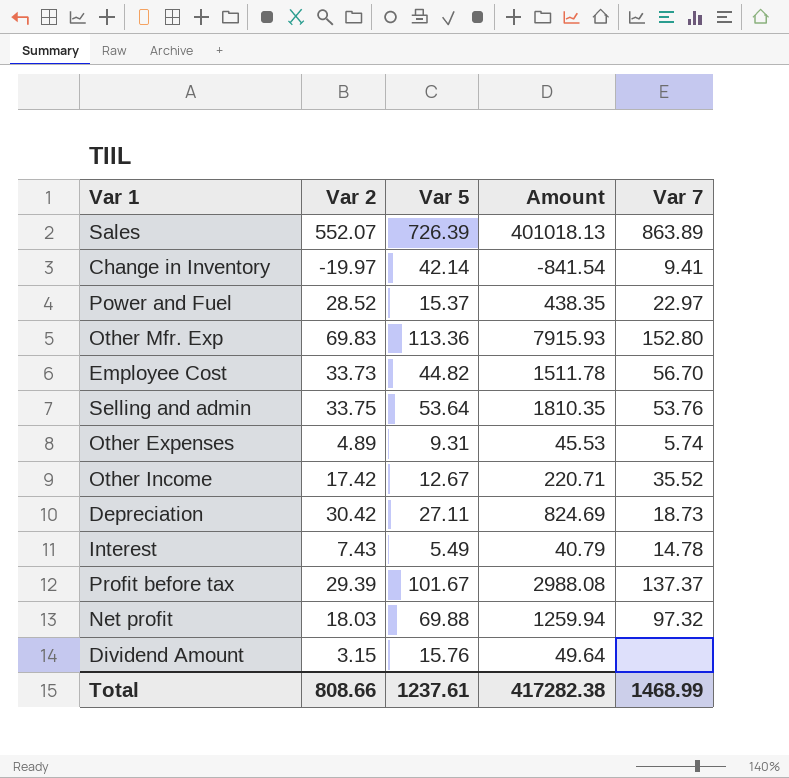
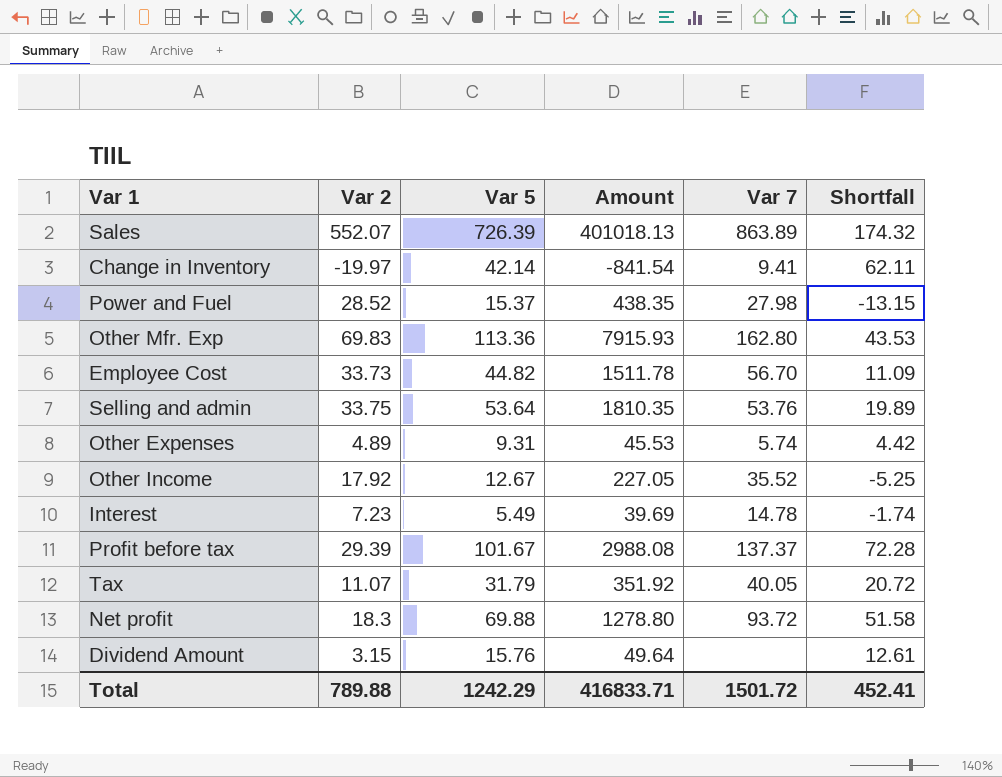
column Shortfall | formula: none -> [Var 5] - [Var 2]
row Depreciation: 30.42 | 27.11 | 824.69 | 18.73 -> none
Power and Fuel | Var 7: 22.97 -> 27.98
Other Mfr. Exp | Var 7: 152.80 -> 162.80
Other Income | Var 2: 17.42 -> 17.92
Other Income | Amount: 220.71 -> 227.05
Interest | Var 2: 7.43 -> 7.23
Interest | Amount: 40.79 -> 39.69
row Tax: none -> 11.07 | 31.79 | 351.92 | 40.05 | 20.72
Net profit | Var 2: 18.03 -> 18.3
Net profit | Amount: 1259.94 -> 1278.80
Net profit | Var 7: 97.32 -> 93.72
Total | Var 2: 808.66 -> 789.88
Total | Var 5: 1237.61 -> 1242.29
Total | Amount: 417282.38 -> 416833.71
Total | Var 7: 1468.99 -> 1501.72

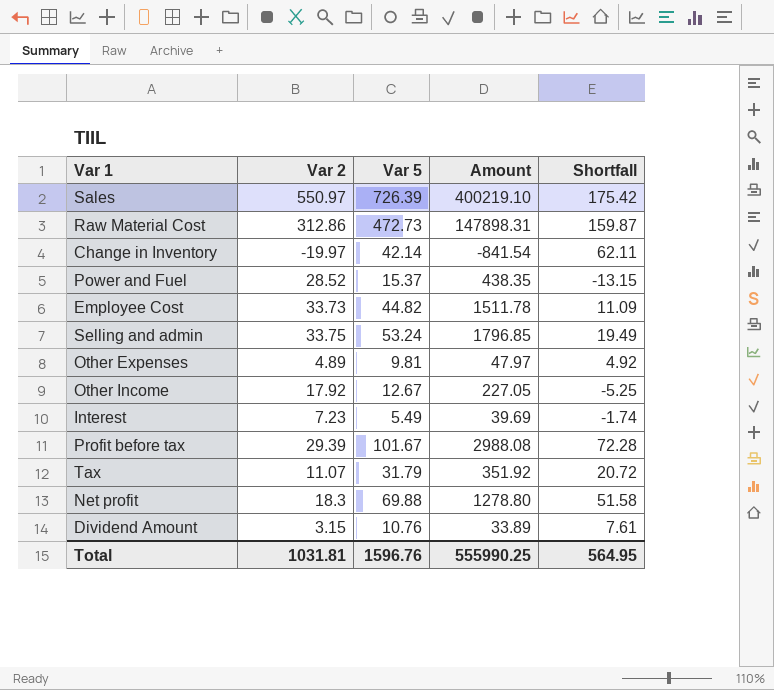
column Var 7 | position: 5 -> none
row Other Mfr. Exp: 69.83 | 113.36 | 7915.93 | 162.80 | 43.53 -> none
Sales | Var 2: 552.07 -> 550.97
Sales | Amount: 401018.13 -> 400219.10
Sales | Shortfall: 174.32 -> 175.42
row Raw Material Cost: none -> 312.86 | 472.73 | 147898.31 | 159.87
Selling and admin | Var 5: 53.64 -> 53.24
Selling and admin | Amount: 1810.35 -> 1796.85
Selling and admin | Shortfall: 19.89 -> 19.49
Other Expenses | Var 5: 9.31 -> 9.81
Other Expenses | Amount: 45.53 -> 47.97
Other Expenses | Shortfall: 4.42 -> 4.92
Dividend Amount | Var 5: 15.76 -> 10.76
Dividend Amount | Amount: 49.64 -> 33.89
Dividend Amount | Shortfall: 12.61 -> 7.61
Total | Var 2: 789.88 -> 1031.81
Total | Var 5: 1242.29 -> 1596.76
Total | Amount: 416833.71 -> 555990.25
Total | Shortfall: 452.41 -> 564.95

